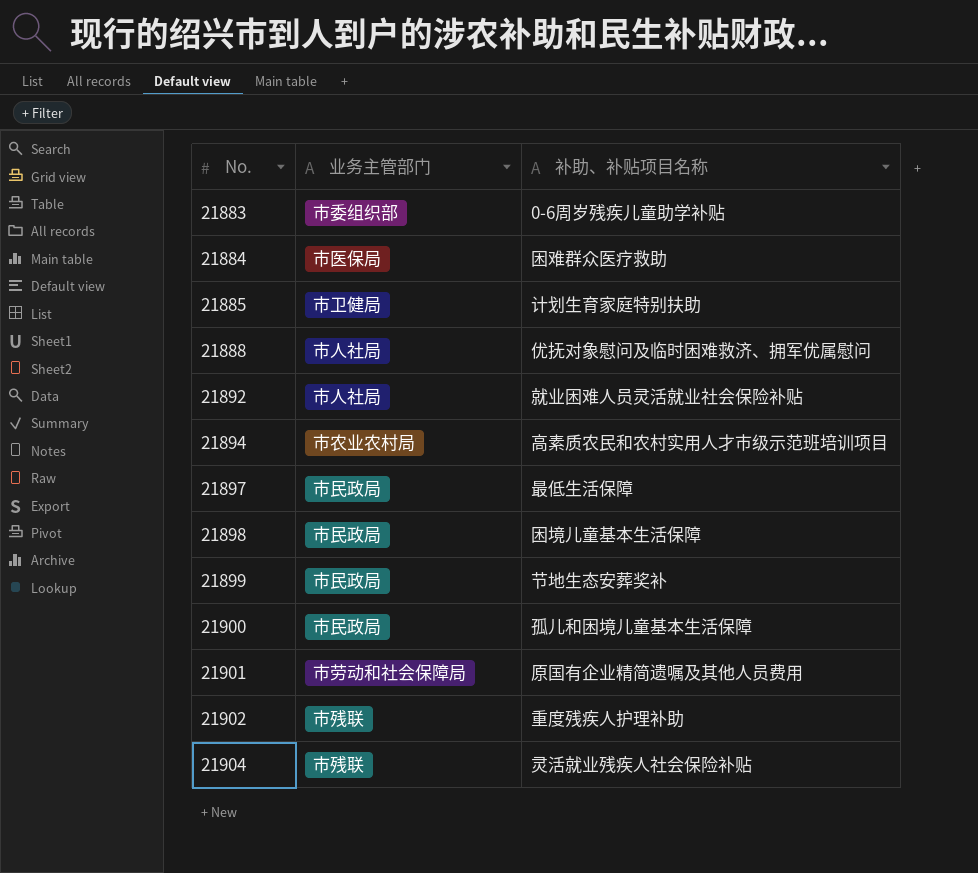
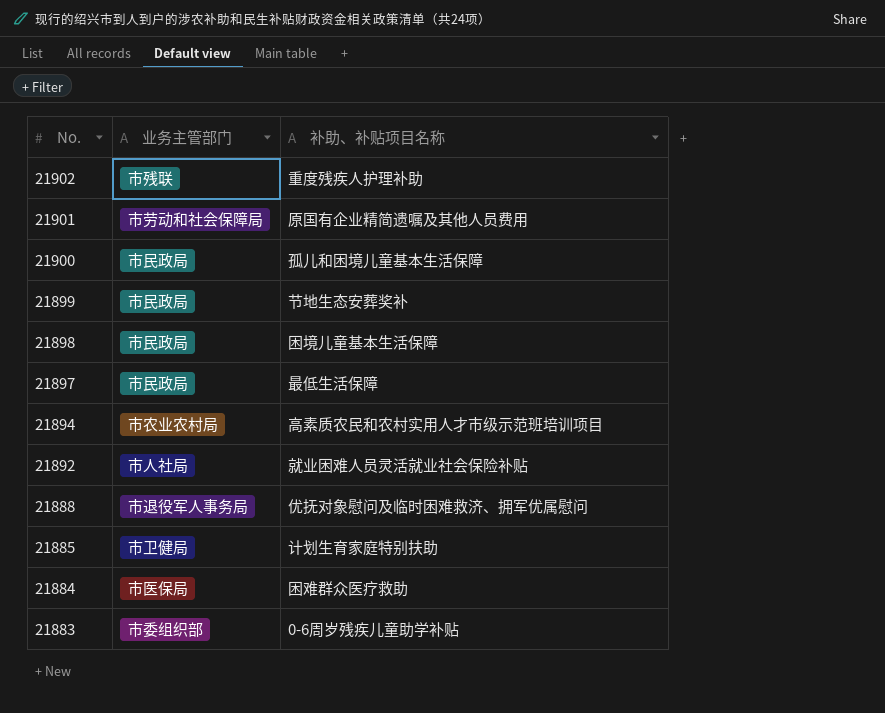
row order: No. ascending -> No. descending
row 21904: 市残联 | 灵活就业残疾人社会保险补贴 -> none
21888 | 业务主管部门: 市人社局 -> 市退役军人事务局

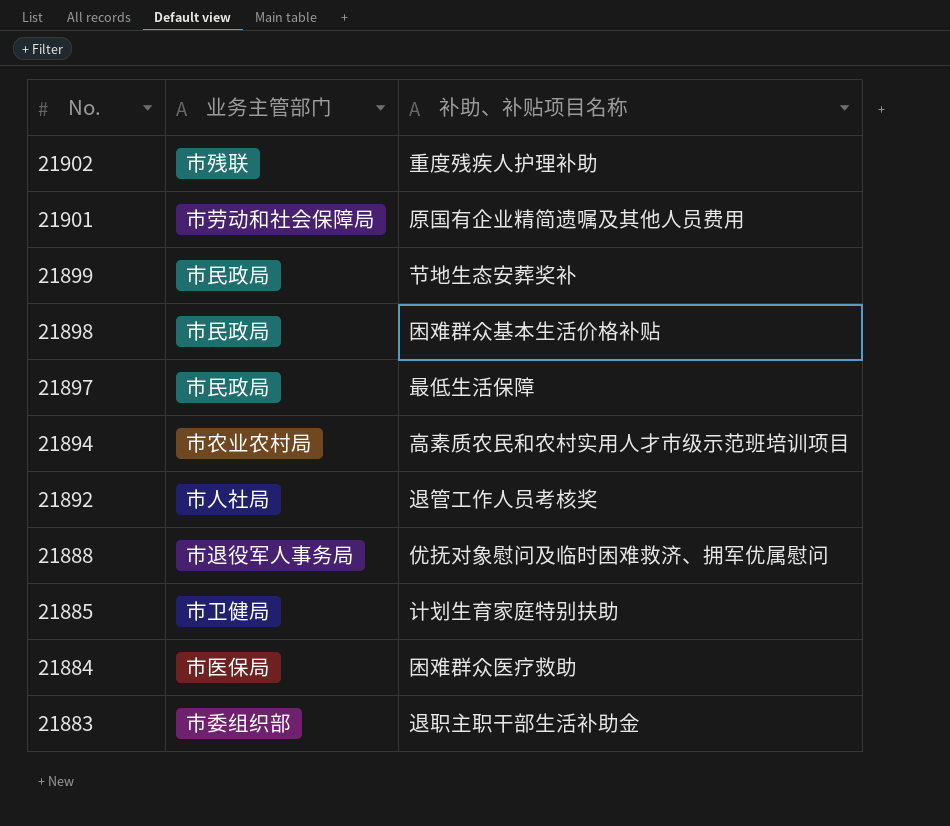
row 21900: 市民政局 | 孤儿和困境儿童基本生活保障 -> none
21898 | 补助、补贴项目名称: 困境儿童基本生活保障 -> 困难群众基本生活价格补贴
21892 | 补助、补贴项目名称: 就业困难人员灵活就业社会保险补贴 -> 退管工作人员考核奖
21883 | 补助、补贴项目名称: 0-6周岁残疾儿童助学补贴 -> 退职主职干部生活补助金

